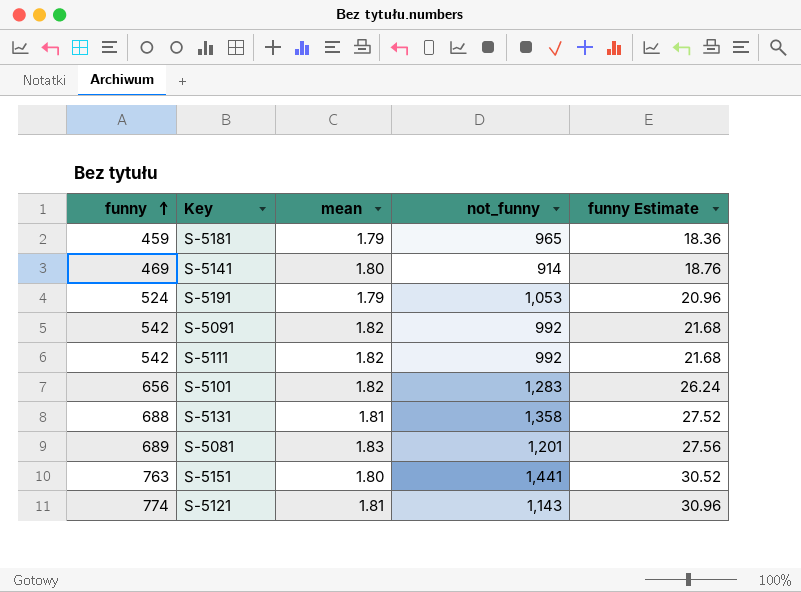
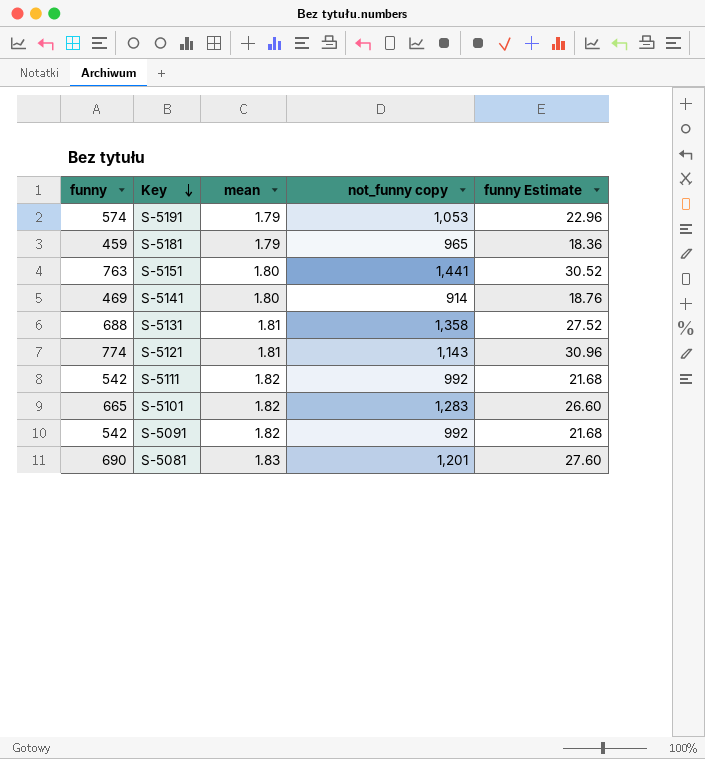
row order: funny ascending -> Key descending
column name: not_funny -> not_funny copy
S-5191 | funny: 524 -> 574
S-5191 | funny Estimate: 20.96 -> 22.96
S-5101 | funny: 656 -> 665
S-5101 | funny Estimate: 26.24 -> 26.60
S-5081 | funny: 689 -> 690
S-5081 | funny Estimate: 27.56 -> 27.60

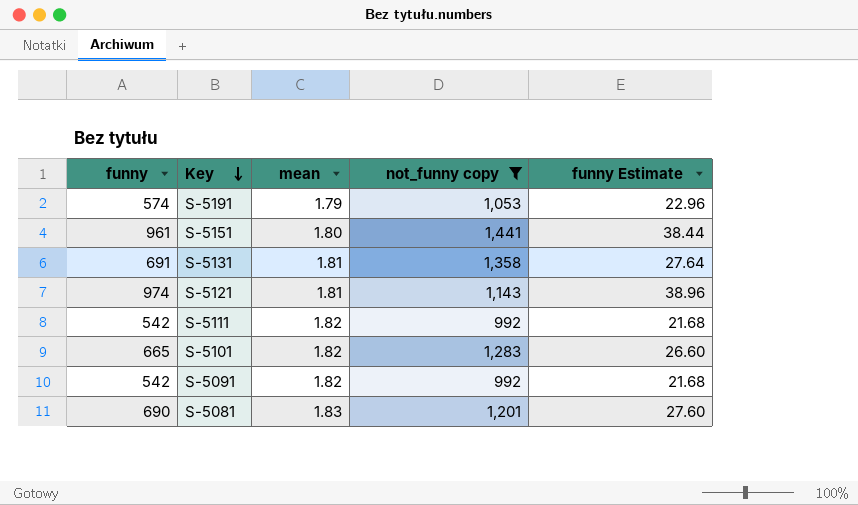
filter: none -> not_funny copy >= 992
S-5151 | funny: 763 -> 961
S-5151 | funny Estimate: 30.52 -> 38.44
S-5131 | funny: 688 -> 691
S-5131 | funny Estimate: 27.52 -> 27.64
S-5121 | funny: 774 -> 974
S-5121 | funny Estimate: 30.96 -> 38.96

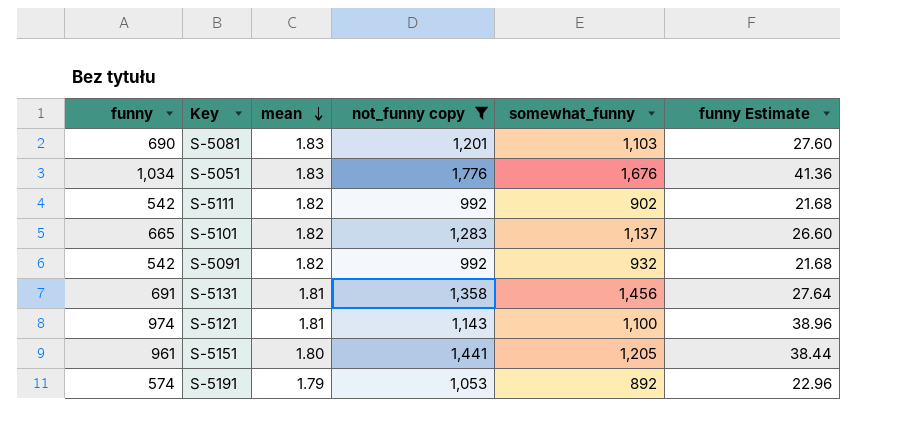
row order: Key descending -> mean descending
column somewhat_funny | position: none -> 5
row S-5051: none -> 1,034 | 1.83 | 1,776 | 1,676 | 41.36

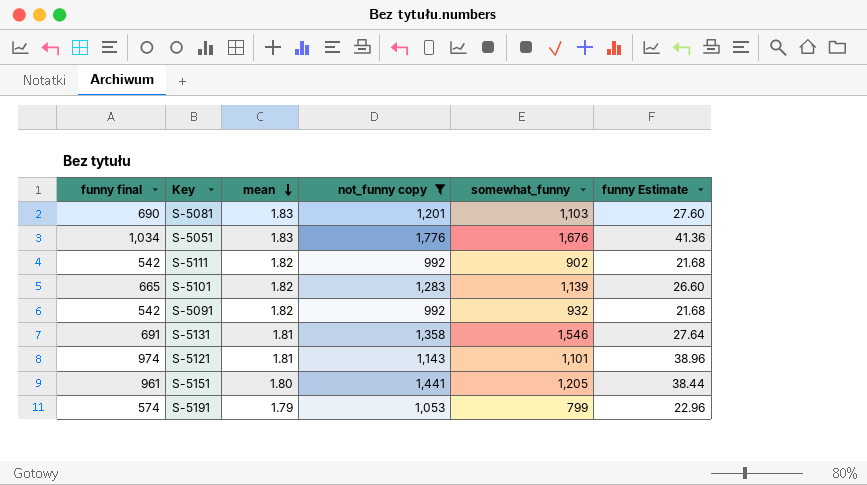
column name: funny -> funny final
S-5101 | somewhat_funny: 1,137 -> 1,139
S-5131 | somewhat_funny: 1,456 -> 1,546
S-5121 | somewhat_funny: 1,100 -> 1,101
S-5191 | somewhat_funny: 892 -> 799

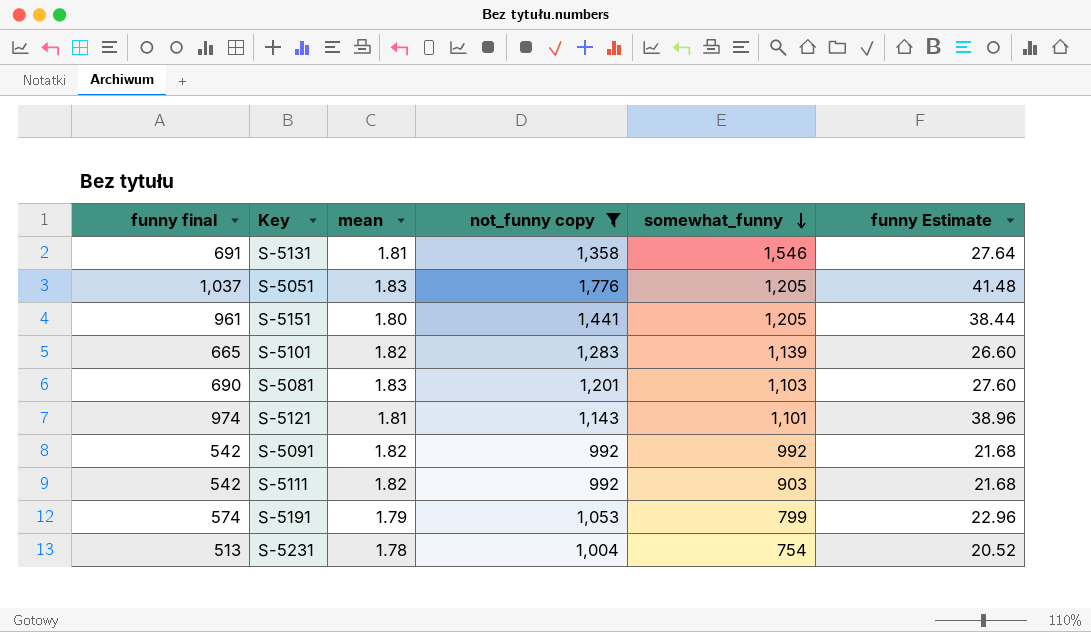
row order: mean descending -> somewhat_funny descending
S-5051 | funny final: 1,034 -> 1,037
S-5051 | somewhat_funny: 1,676 -> 1,205
S-5051 | funny Estimate: 41.36 -> 41.48
S-5091 | somewhat_funny: 932 -> 992
S-5111 | somewhat_funny: 902 -> 903
row S-5231: none -> 513 | 1.78 | 1,004 | 754 | 20.52

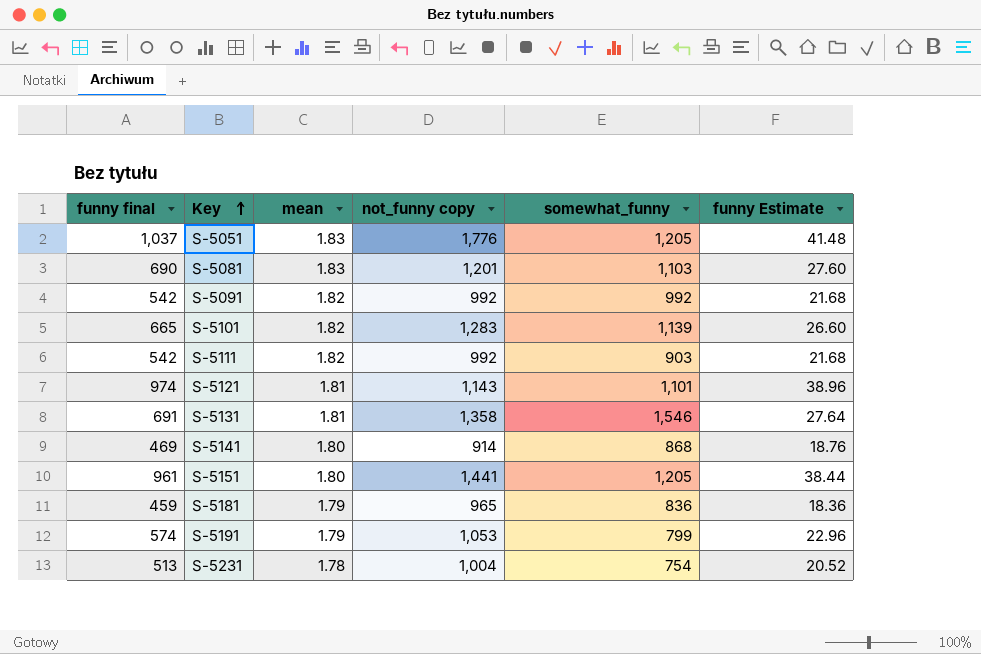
filter: not_funny copy >= 992 -> none
row order: somewhat_funny descending -> Key ascending

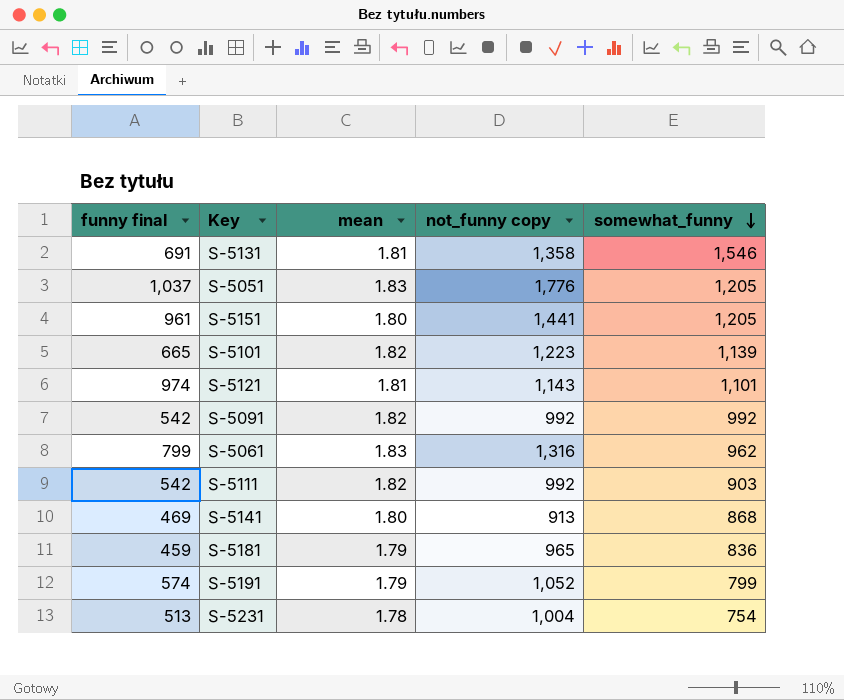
row order: Key ascending -> somewhat_funny descending
column funny Estimate | formula: [funny final] * 0.04 -> none
row S-5081: 690 | 1.83 | 1,201 | 1,103 | 27.60 -> none
S-5101 | not_funny copy: 1,283 -> 1,223
row S-5061: none -> 799 | 1.83 | 1,316 | 962
S-5141 | not_funny copy: 914 -> 913
S-5191 | not_funny copy: 1,053 -> 1,052

